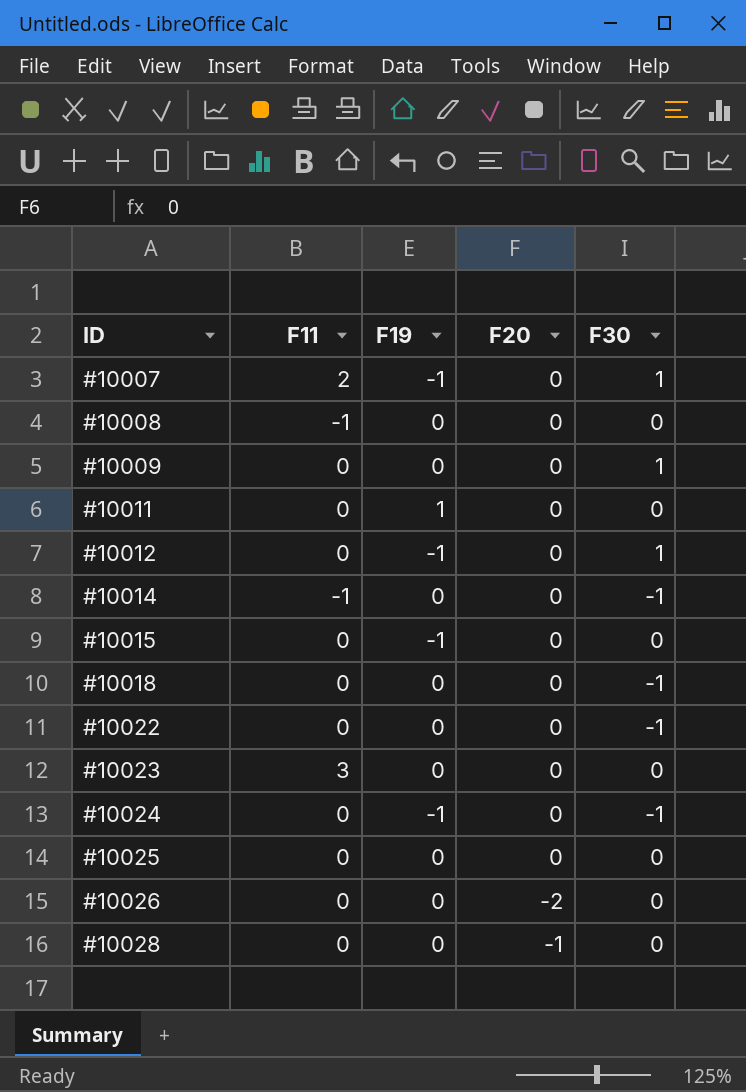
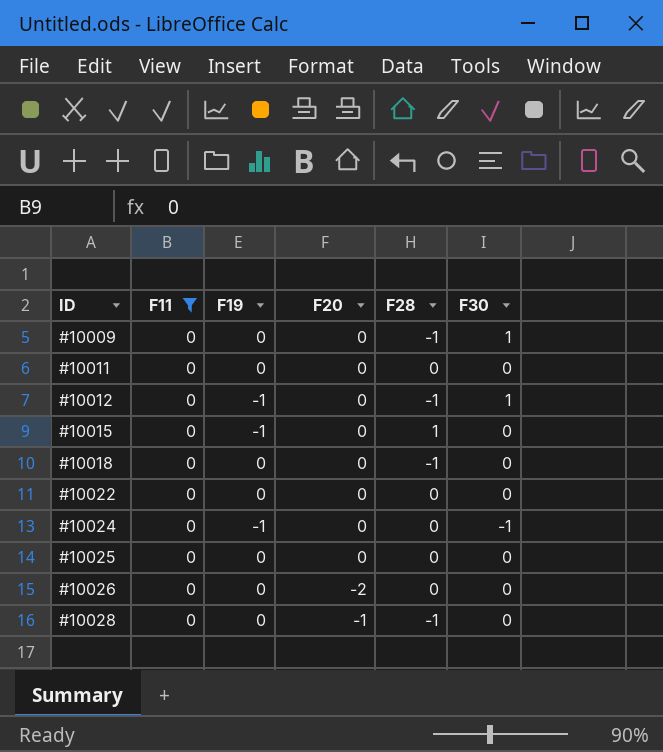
filter: none -> F11 = 0
column F28 | position: none -> 5
#10011 | F19: 1 -> 0
#10018 | F30: -1 -> 0
#10022 | F30: -1 -> 0

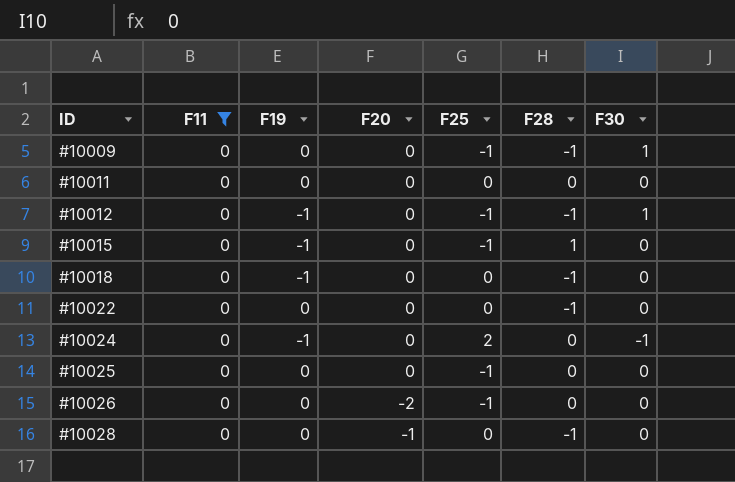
column F25 | position: none -> 5
#10018 | F19: 0 -> -1
#10022 | F28: 0 -> -1

